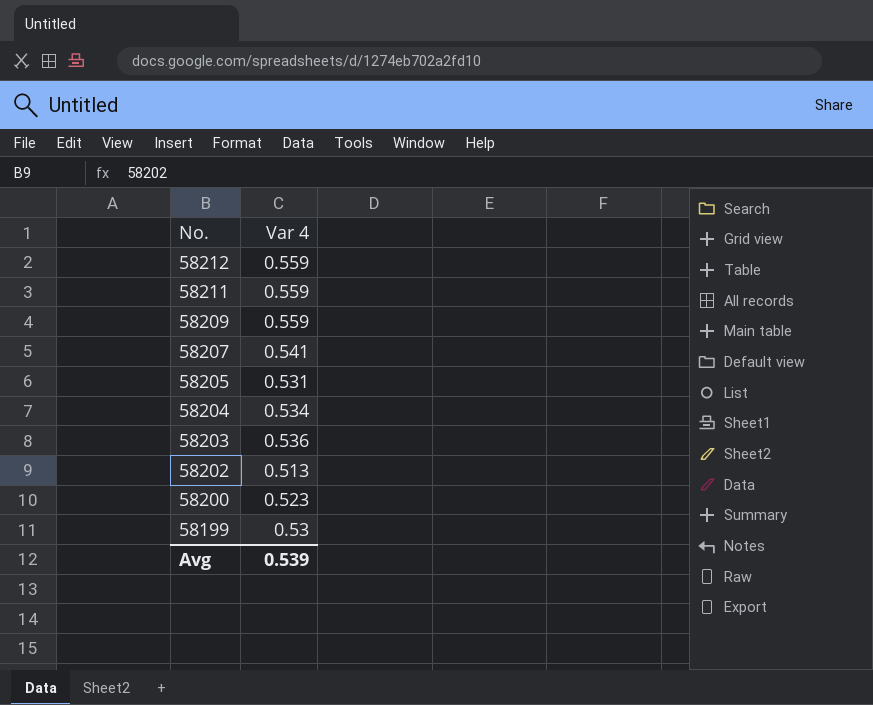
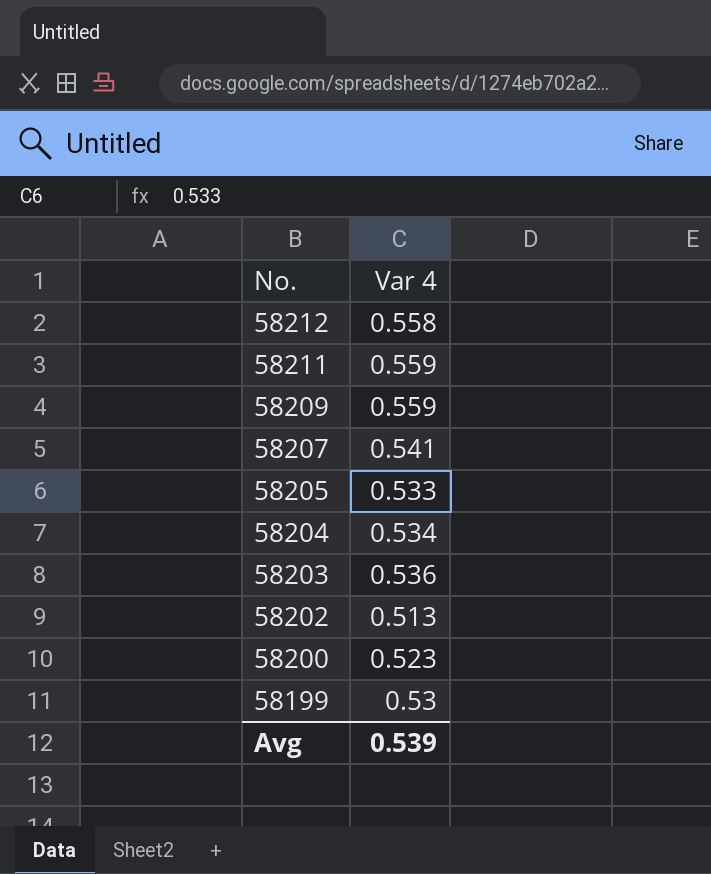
58212 | Var 4: 0.559 -> 0.558
58205 | Var 4: 0.531 -> 0.533

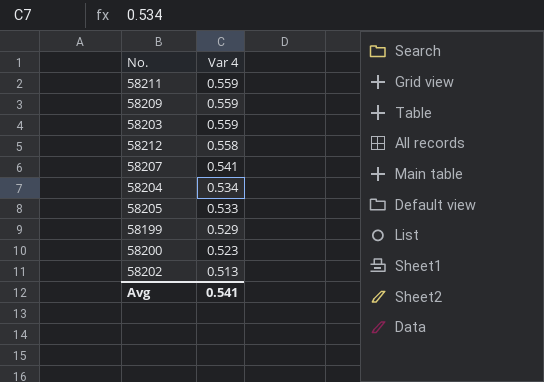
row order: No. descending -> Var 4 descending
58203 | Var 4: 0.536 -> 0.559
58199 | Var 4: 0.53 -> 0.529
Avg | Var 4: 0.539 -> 0.541

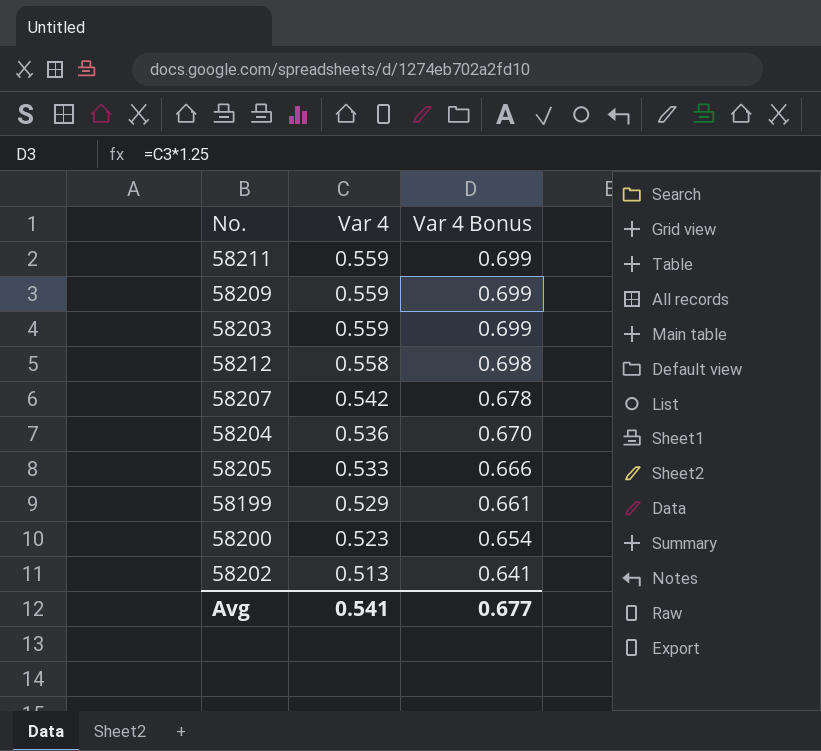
column Var 4 Bonus | formula: none -> [Var 4] * 1.25
58207 | Var 4: 0.541 -> 0.542
58204 | Var 4: 0.534 -> 0.536

